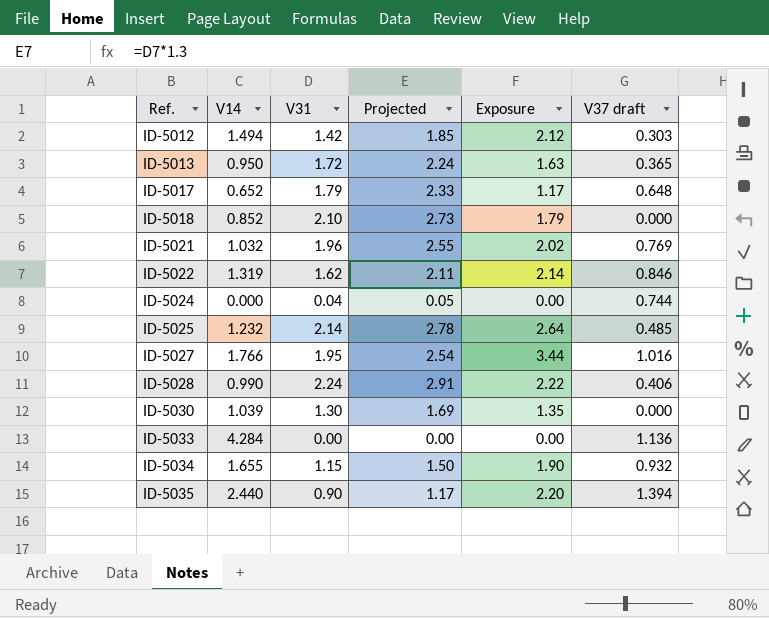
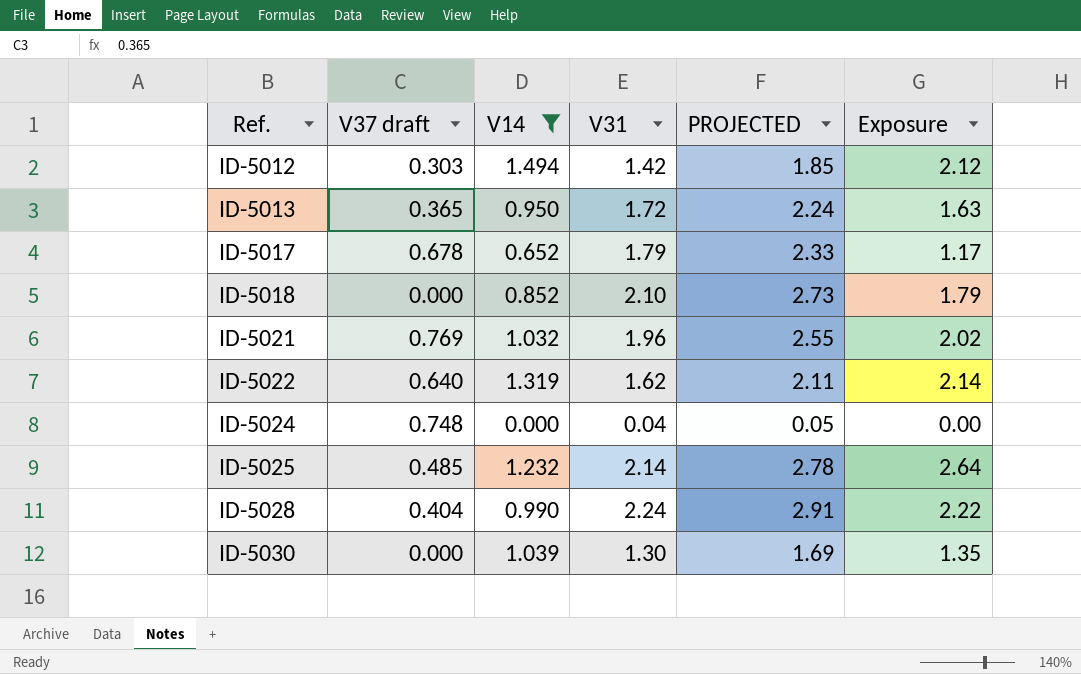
filter: none -> V14 <= 1.494
column V37 draft | position: 6 -> 2
column name: Projected -> PROJECTED
ID-5017 | V37 draft: 0.648 -> 0.678
ID-5022 | V37 draft: 0.846 -> 0.640
ID-5024 | V37 draft: 0.744 -> 0.748
ID-5028 | V37 draft: 0.406 -> 0.404

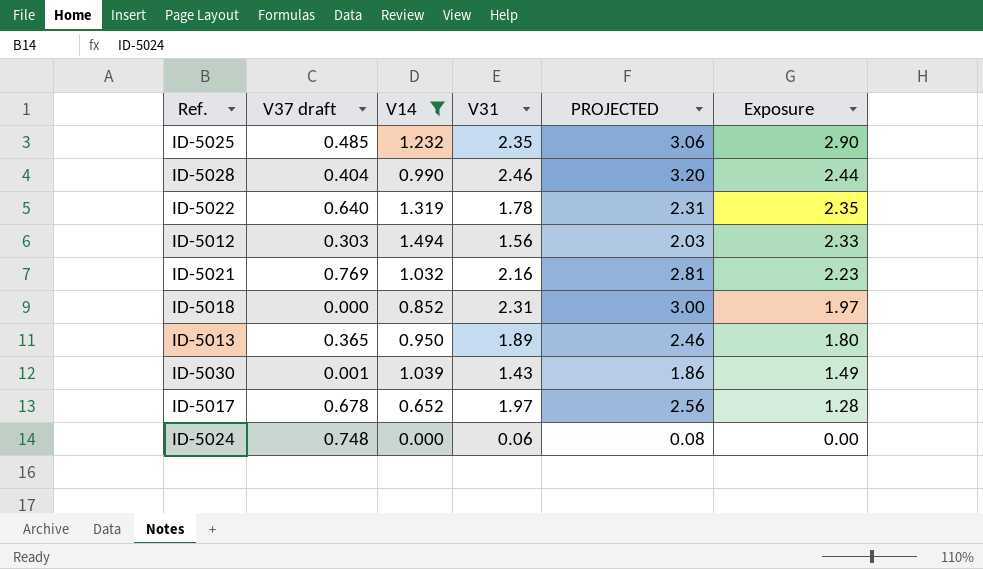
row order: Ref. ascending -> Exposure descending
ID-5025 | V31: 2.14 -> 2.35
ID-5025 | PROJECTED: 2.78 -> 3.06
ID-5025 | Exposure: 2.64 -> 2.90
ID-5028 | V31: 2.24 -> 2.46
ID-5028 | PROJECTED: 2.91 -> 3.20
ID-5028 | Exposure: 2.22 -> 2.44
ID-5022 | V31: 1.62 -> 1.78
ID-5022 | PROJECTED: 2.11 -> 2.31
ID-5022 | Exposure: 2.14 -> 2.35
ID-5012 | V31: 1.42 -> 1.56
ID-5012 | PROJECTED: 1.85 -> 2.03
ID-5012 | Exposure: 2.12 -> 2.33
ID-5021 | V31: 1.96 -> 2.16
ID-5021 | PROJECTED: 2.55 -> 2.81
ID-5021 | Exposure: 2.02 -> 2.23
ID-5018 | V31: 2.10 -> 2.31
ID-5018 | PROJECTED: 2.73 -> 3.00
ID-5018 | Exposure: 1.79 -> 1.97
ID-5013 | V31: 1.72 -> 1.89
ID-5013 | PROJECTED: 2.24 -> 2.46
ID-5013 | Exposure: 1.63 -> 1.80
ID-5030 | V37 draft: 0.000 -> 0.001
ID-5030 | V31: 1.30 -> 1.43
ID-5030 | PROJECTED: 1.69 -> 1.86
ID-5030 | Exposure: 1.35 -> 1.49
ID-5017 | V31: 1.79 -> 1.97
ID-5017 | PROJECTED: 2.33 -> 2.56
ID-5017 | Exposure: 1.17 -> 1.28
ID-5024 | V31: 0.04 -> 0.06
ID-5024 | PROJECTED: 0.05 -> 0.08

